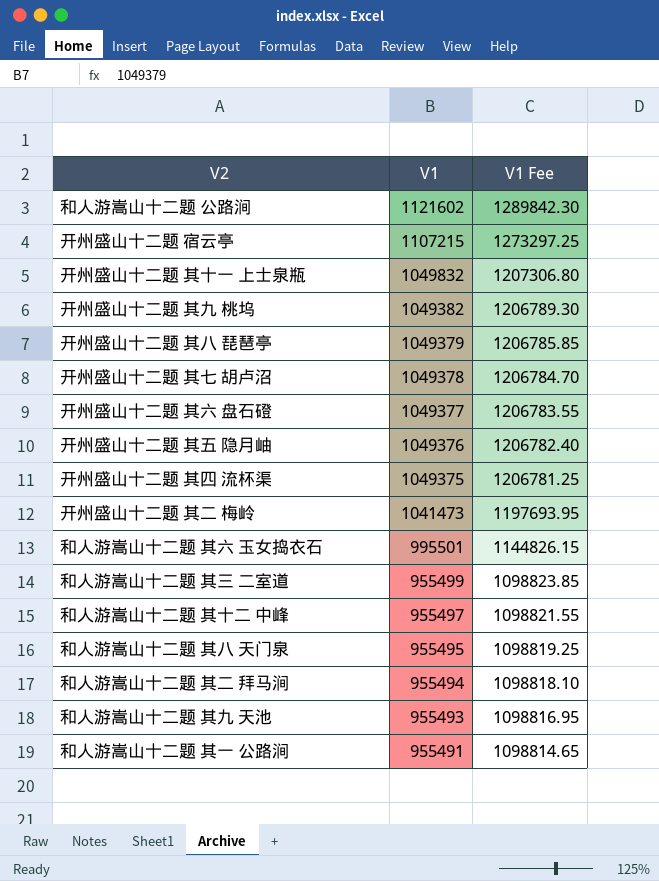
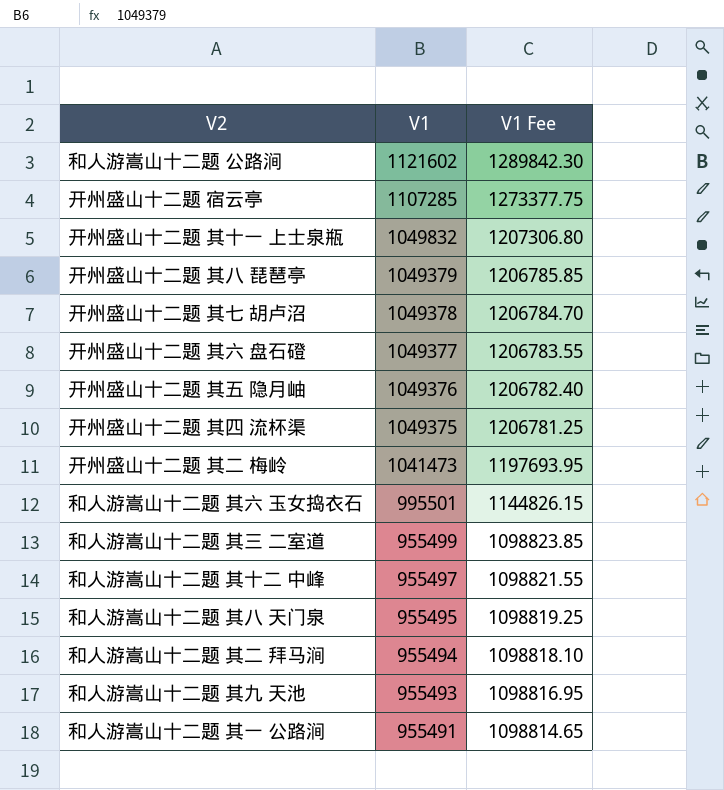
row 开州盛山十二题 其九 桃坞: 1049382 | 1206789.30 -> none
开州盛山十二题 宿云亭 | V1: 1107215 -> 1107285
开州盛山十二题 宿云亭 | V1 Fee: 1273297.25 -> 1273377.75

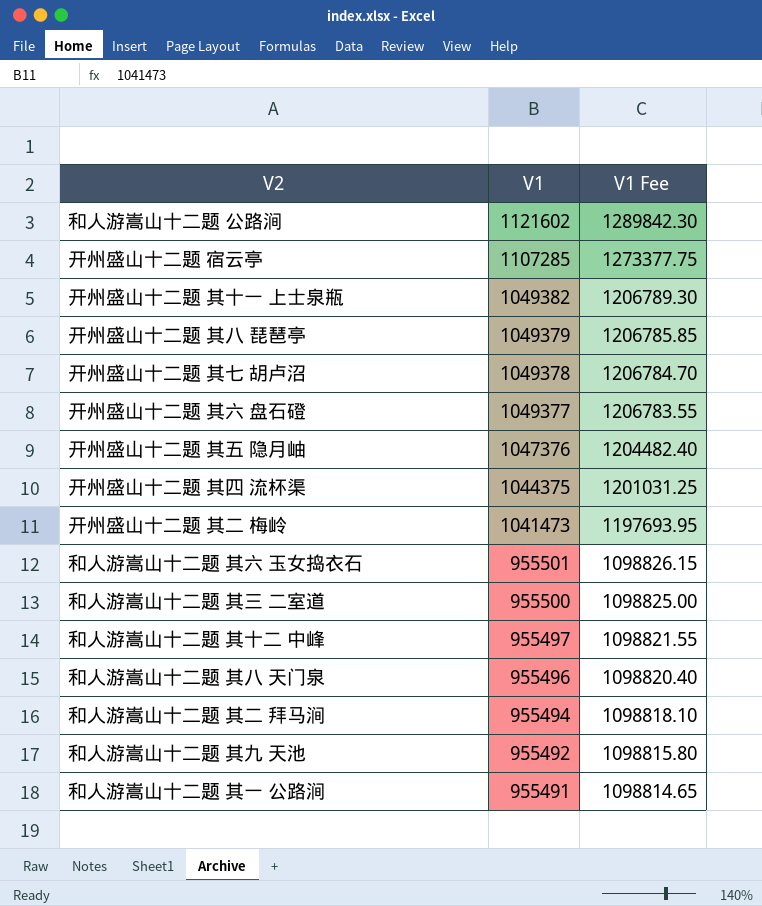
开州盛山十二题 其十一 上士泉瓶 | V1: 1049832 -> 1049382
开州盛山十二题 其十一 上士泉瓶 | V1 Fee: 1207306.80 -> 1206789.30
开州盛山十二题 其五 隐月岫 | V1: 1049376 -> 1047376
开州盛山十二题 其五 隐月岫 | V1 Fee: 1206782.40 -> 1204482.40
开州盛山十二题 其四 流杯渠 | V1: 1049375 -> 1044375
开州盛山十二题 其四 流杯渠 | V1 Fee: 1206781.25 -> 1201031.25
和人游嵩山十二题 其六 玉女捣衣石 | V1: 995501 -> 955501
和人游嵩山十二题 其六 玉女捣衣石 | V1 Fee: 1144826.15 -> 1098826.15
和人游嵩山十二题 其三 二室道 | V1: 955499 -> 955500
和人游嵩山十二题 其三 二室道 | V1 Fee: 1098823.85 -> 1098825.00
和人游嵩山十二题 其八 天门泉 | V1: 955495 -> 955496
和人游嵩山十二题 其八 天门泉 | V1 Fee: 1098819.25 -> 1098820.40
和人游嵩山十二题 其九 天池 | V1: 955493 -> 955492
和人游嵩山十二题 其九 天池 | V1 Fee: 1098816.95 -> 1098815.80

